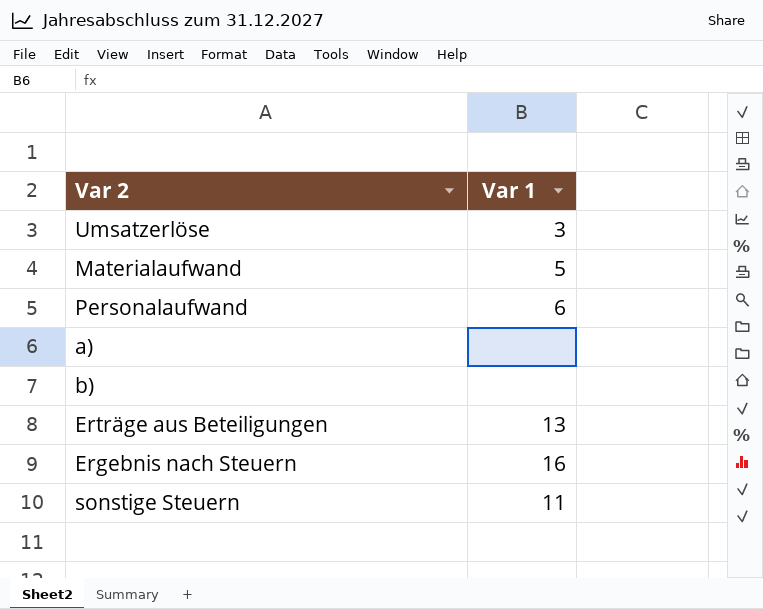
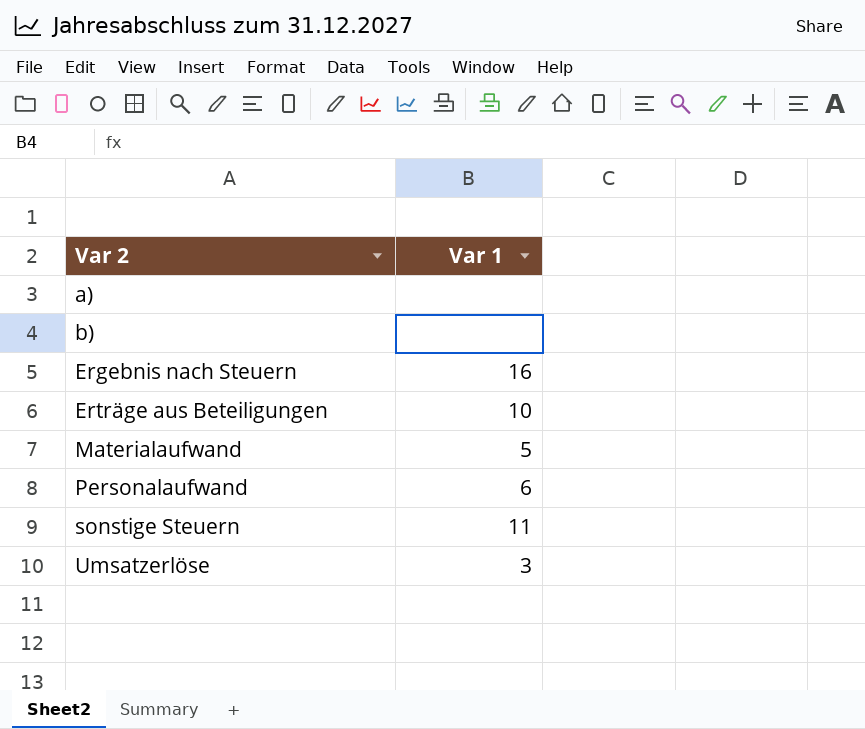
row order: none -> Var 2 ascending
Erträge aus Beteiligungen | Var 1: 13 -> 10

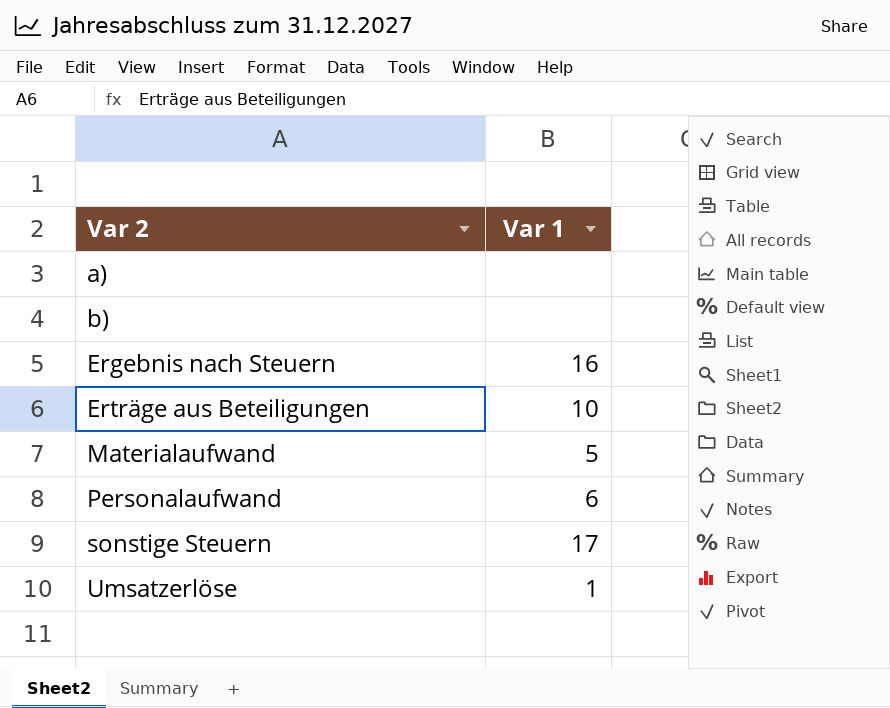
sonstige Steuern | Var 1: 11 -> 17
Umsatzerlöse | Var 1: 3 -> 1

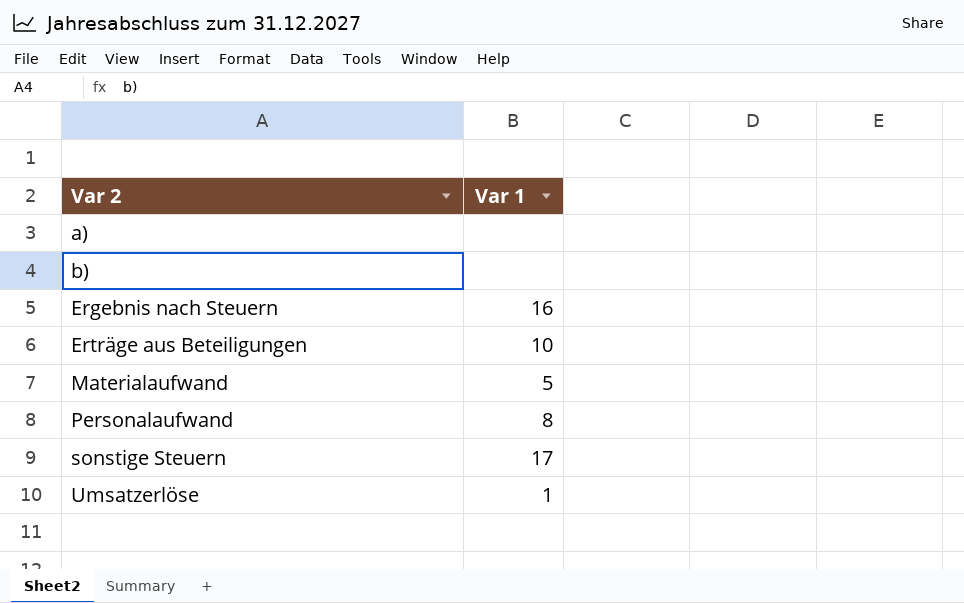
Personalaufwand | Var 1: 6 -> 8

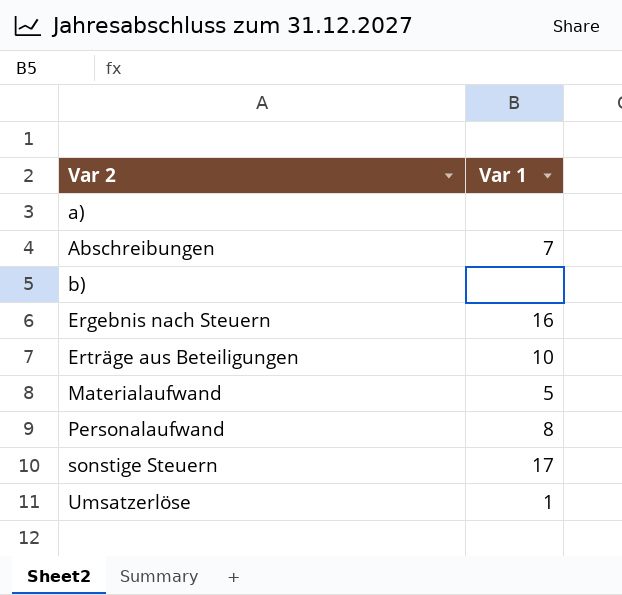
row Abschreibungen: none -> 7

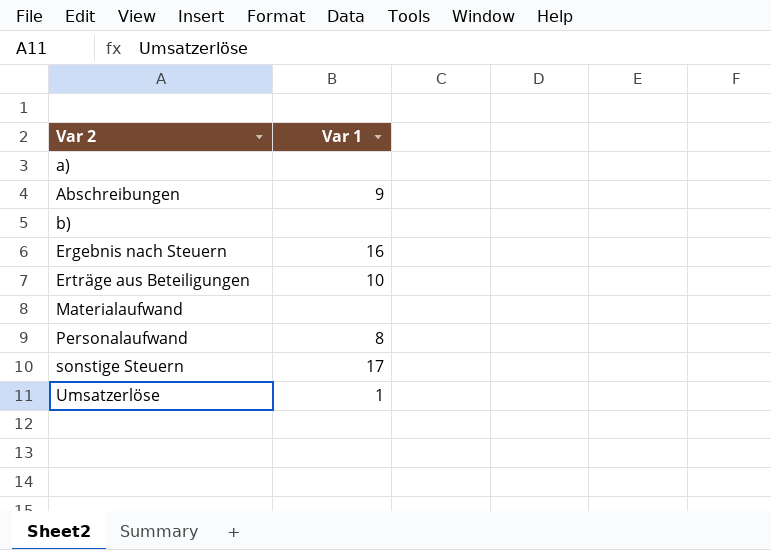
Abschreibungen | Var 1: 7 -> 9
Materialaufwand | Var 1: 5 -> none

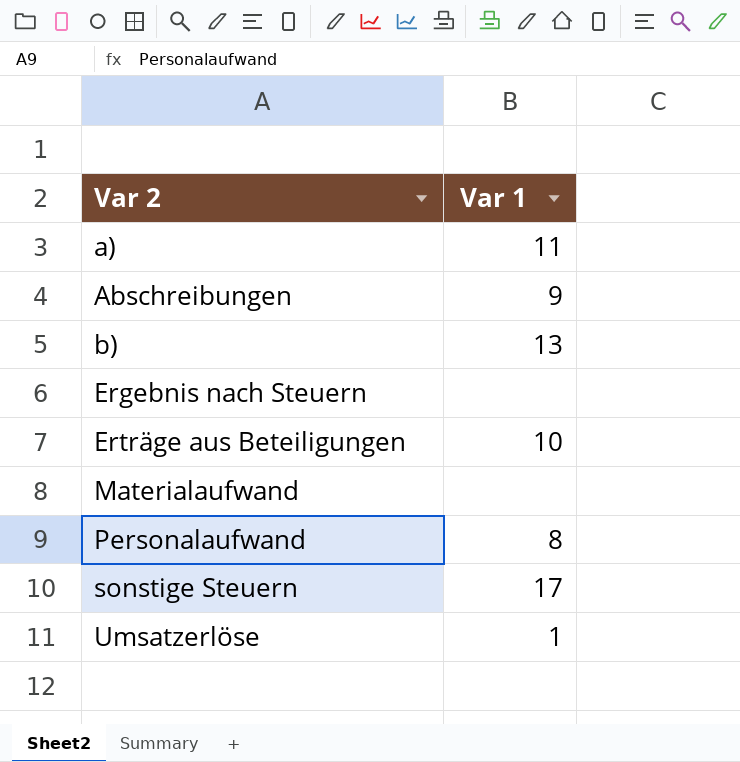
a) | Var 1: none -> 11
b) | Var 1: none -> 13
Ergebnis nach Steuern | Var 1: 16 -> none

